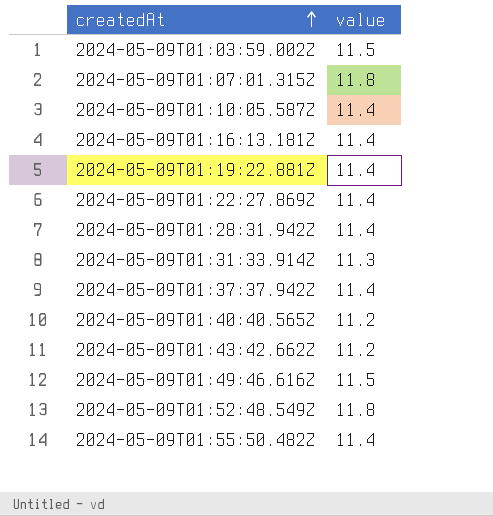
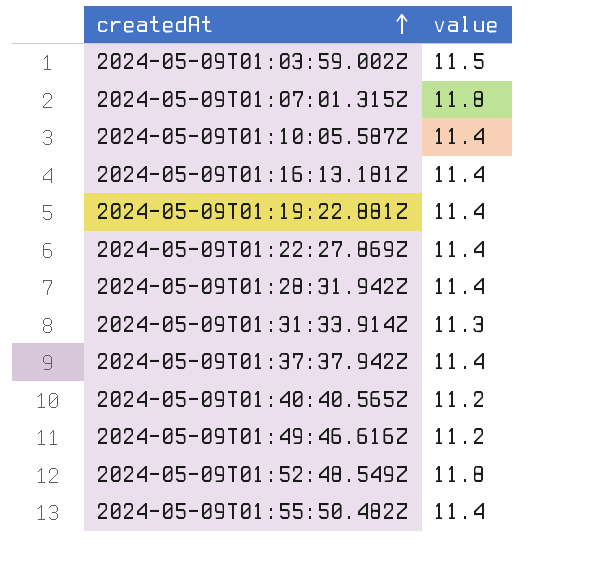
row 2024-05-09T01:43:42.662Z: 11.2 -> none
2024-05-09T01:49:46.616Z | value: 11.5 -> 11.2

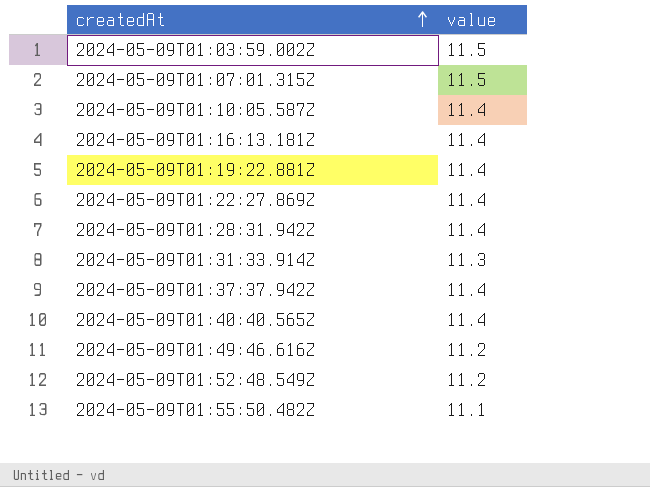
2024-05-09T01:07:01.315Z | value: 11.8 -> 11.5
2024-05-09T01:40:40.565Z | value: 11.2 -> 11.4
2024-05-09T01:52:48.549Z | value: 11.8 -> 11.2
2024-05-09T01:55:50.482Z | value: 11.4 -> 11.1

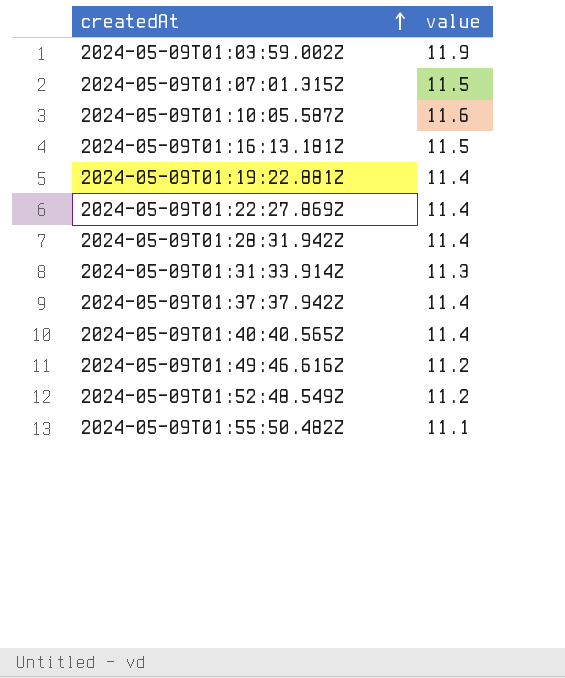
2024-05-09T01:03:59.002Z | value: 11.5 -> 11.9
2024-05-09T01:10:05.587Z | value: 11.4 -> 11.6
2024-05-09T01:16:13.181Z | value: 11.4 -> 11.5

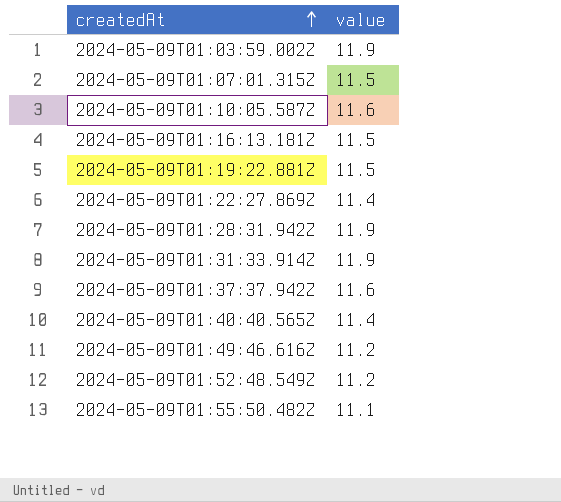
2024-05-09T01:19:22.881Z | value: 11.4 -> 11.5
2024-05-09T01:28:31.942Z | value: 11.4 -> 11.9
2024-05-09T01:31:33.914Z | value: 11.3 -> 11.9
2024-05-09T01:37:37.942Z | value: 11.4 -> 11.6

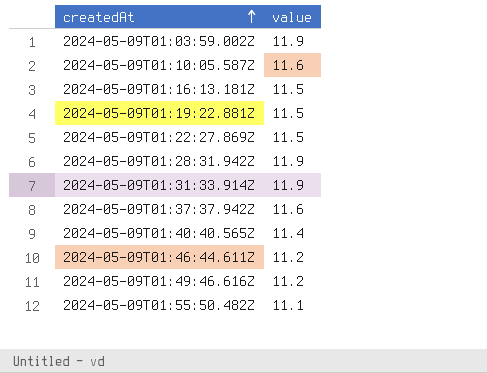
row 2024-05-09T01:07:01.315Z: 11.5 -> none
row 2024-05-09T01:52:48.549Z: 11.2 -> none
2024-05-09T01:22:27.869Z | value: 11.4 -> 11.5
row 2024-05-09T01:46:44.611Z: none -> 11.2

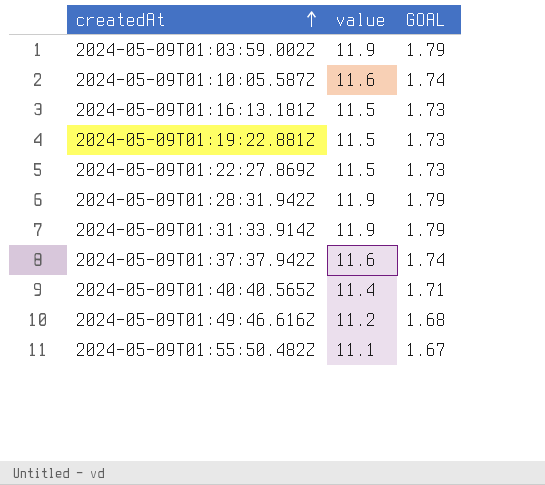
column GOAL | formula: none -> [value] * 0.15
row 2024-05-09T01:46:44.611Z: 11.2 -> none

